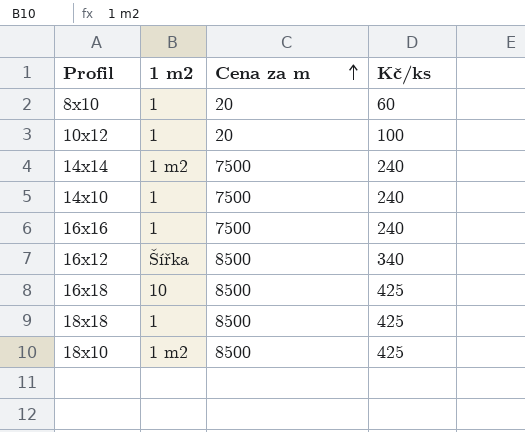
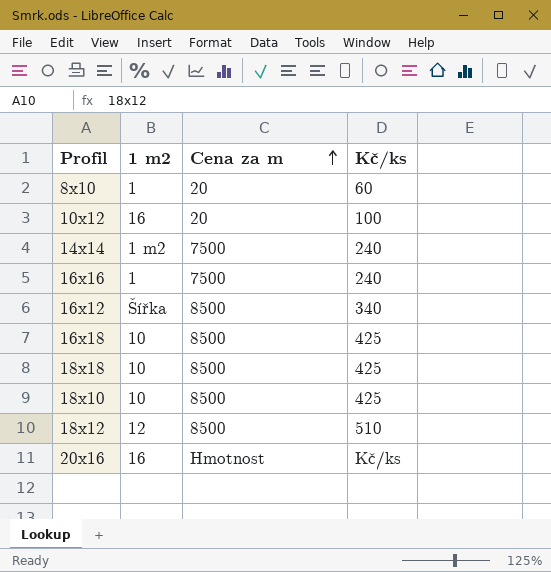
row 14x10: 1 | 7500 | 240 -> none
10x12 | 1 m2: 1 -> 16
18x18 | 1 m2: 1 -> 10
18x10 | 1 m2: 1 m2 -> 10
row 18x12: none -> 12 | 8500 | 510
row 20x16: none -> 16 | Hmotnost | Kč/ks

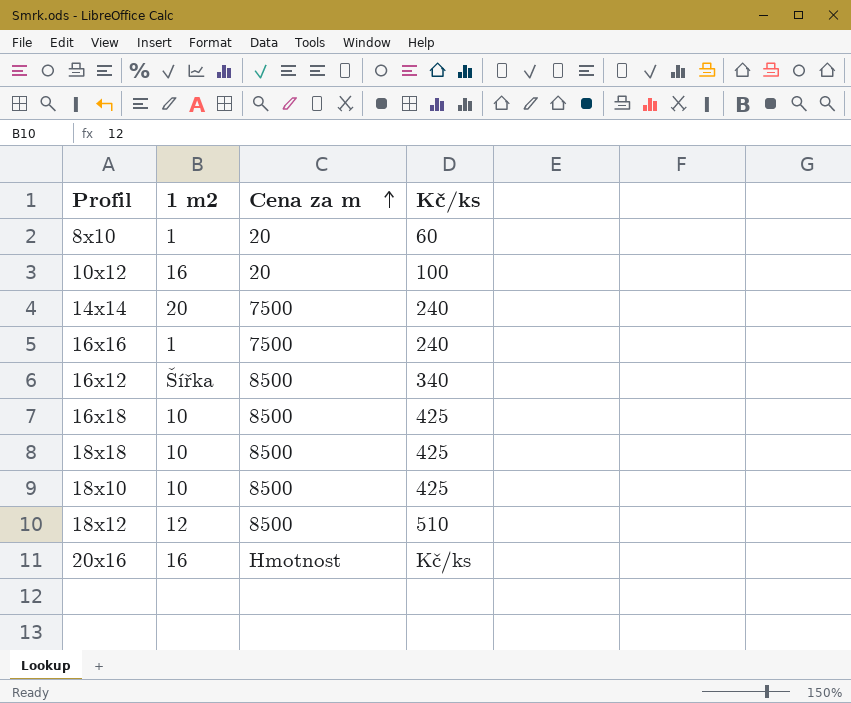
14x14 | 1 m2: 1 m2 -> 20

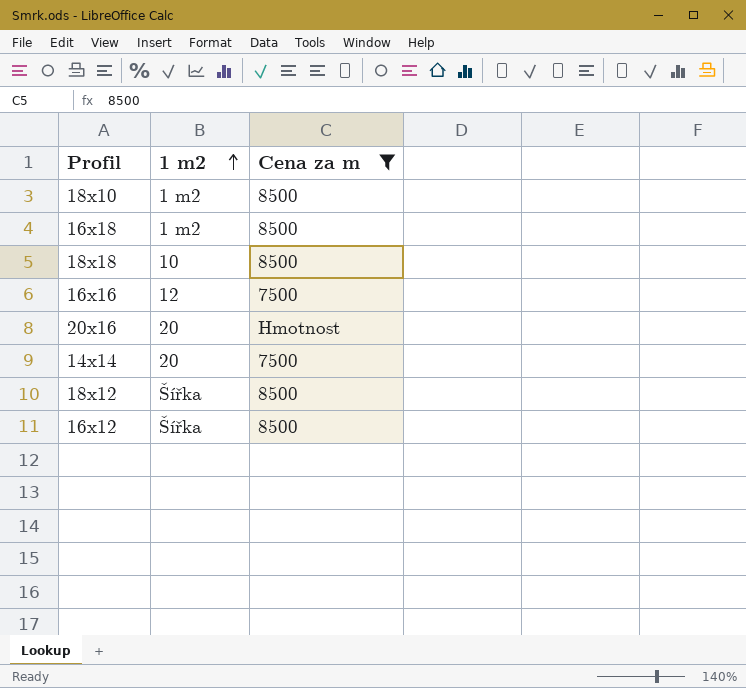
filter: none -> Cena za m != 20
row order: Cena za m ascending -> 1 m2 ascending
column Kč/ks | position: 4 -> none
18x10 | 1 m2: 10 -> 1 m2
16x18 | 1 m2: 10 -> 1 m2
16x16 | 1 m2: 1 -> 12
20x16 | 1 m2: 16 -> 20
18x12 | 1 m2: 12 -> Šířka

